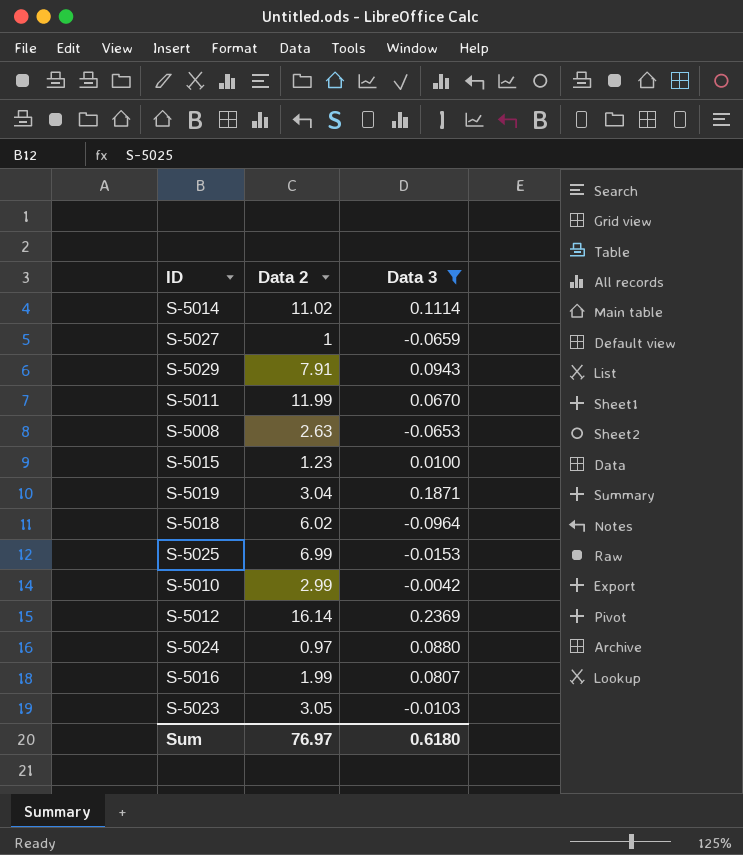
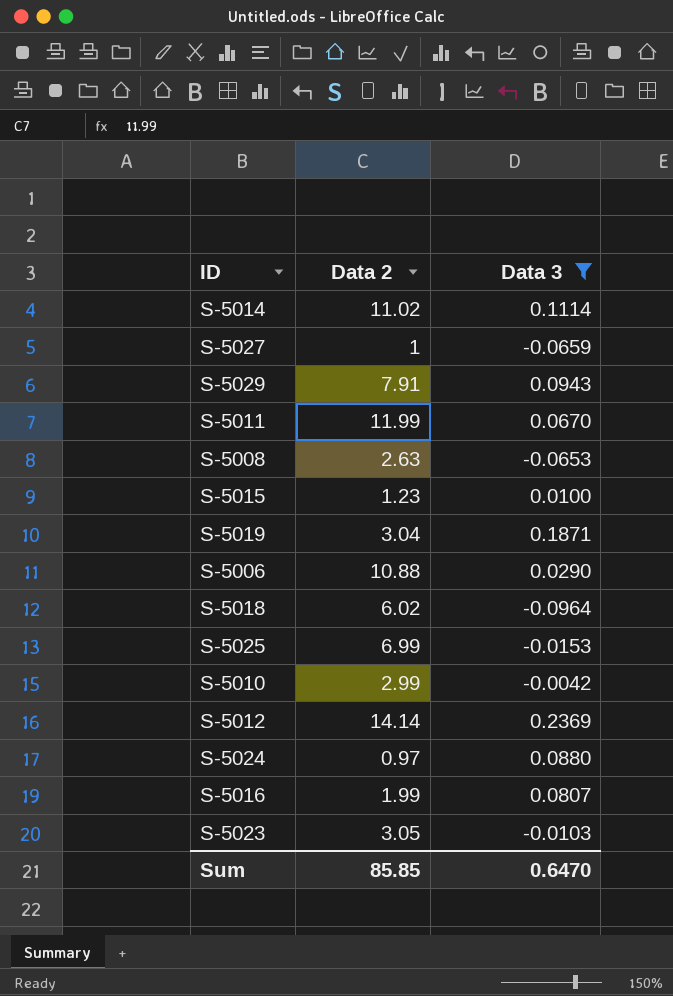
row S-5006: none -> 10.88 | 0.0290
S-5012 | Data 2: 16.14 -> 14.14
Sum | Data 2: 76.97 -> 85.85
Sum | Data 3: 0.6180 -> 0.6470

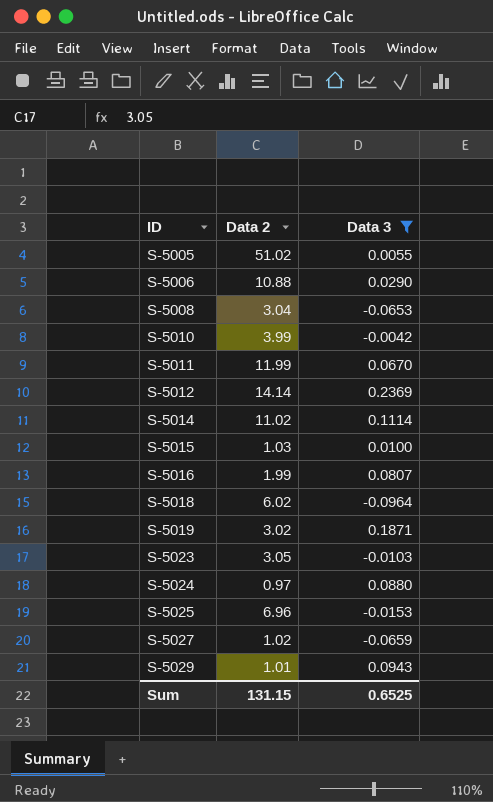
row order: none -> ID ascending
row S-5005: none -> 51.02 | 0.0055
S-5008 | Data 2: 2.63 -> 3.04
S-5010 | Data 2: 2.99 -> 3.99
S-5015 | Data 2: 1.23 -> 1.03
S-5019 | Data 2: 3.04 -> 3.02
S-5025 | Data 2: 6.99 -> 6.96
S-5027 | Data 2: 1 -> 1.02
S-5029 | Data 2: 7.91 -> 1.01
Sum | Data 2: 85.85 -> 131.15
Sum | Data 3: 0.6470 -> 0.6525

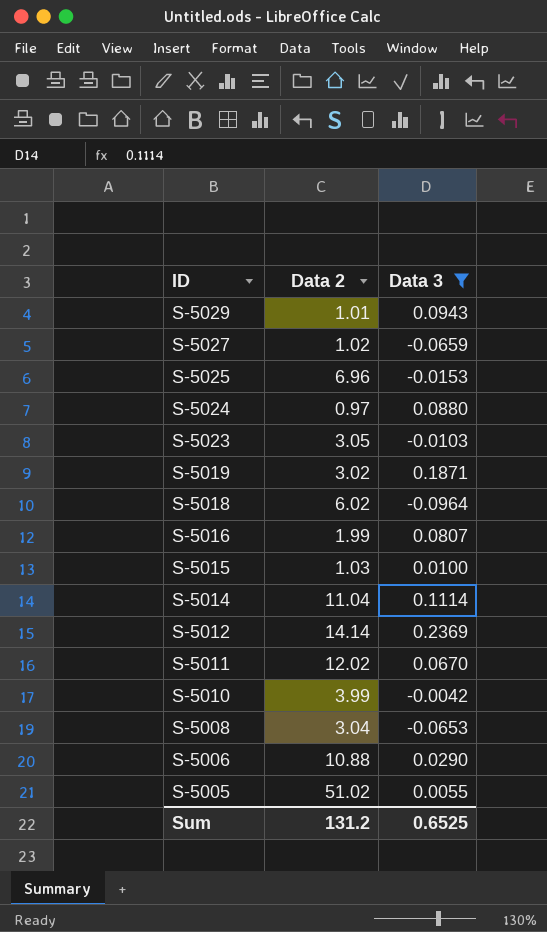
row order: ID ascending -> ID descending
S-5014 | Data 2: 11.02 -> 11.04
S-5011 | Data 2: 11.99 -> 12.02
Sum | Data 2: 131.15 -> 131.2

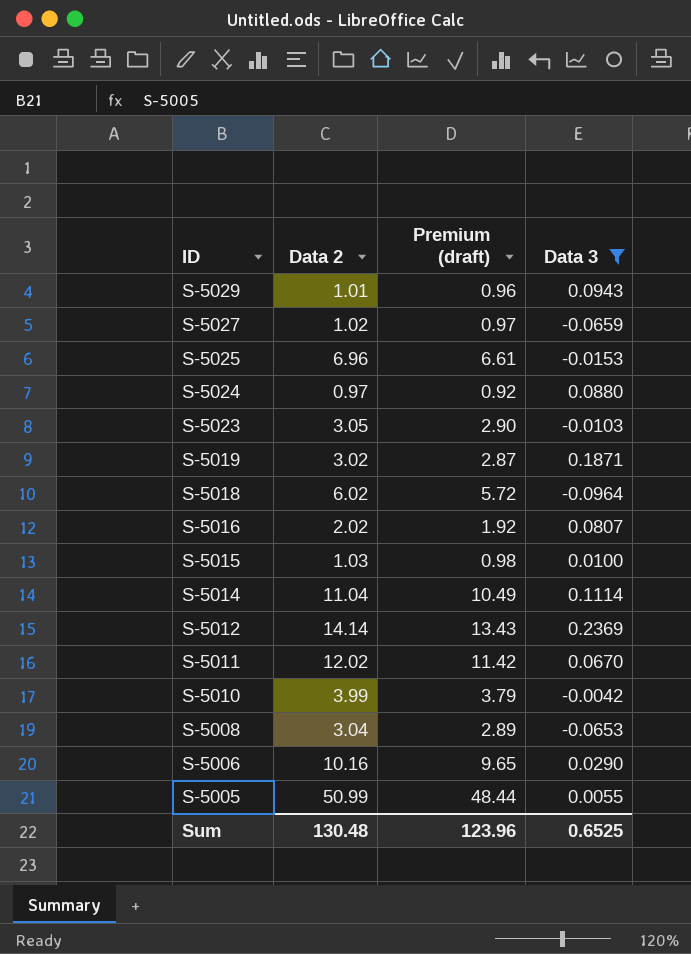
column Premium (draft) | formula: none -> [Data 2] * 0.95
S-5016 | Data 2: 1.99 -> 2.02
S-5006 | Data 2: 10.88 -> 10.16
S-5005 | Data 2: 51.02 -> 50.99
Sum | Data 2: 131.2 -> 130.48

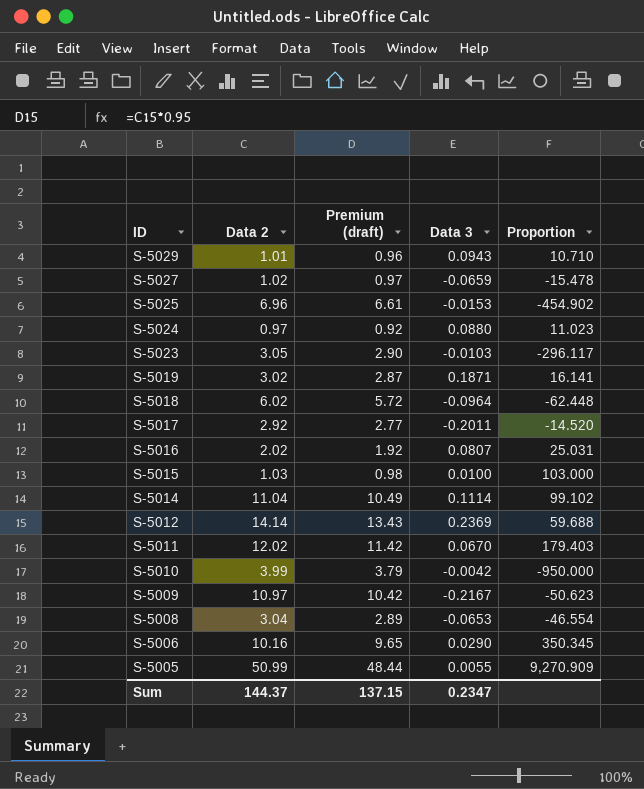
filter: Data 3 >= -0.0964 -> none
column Proportion | formula: none -> [Data 2] / [Data 3]
Sum | Data 2: 130.48 -> 144.37
Sum | Premium (draft): 123.96 -> 137.15
Sum | Data 3: 0.6525 -> 0.2347

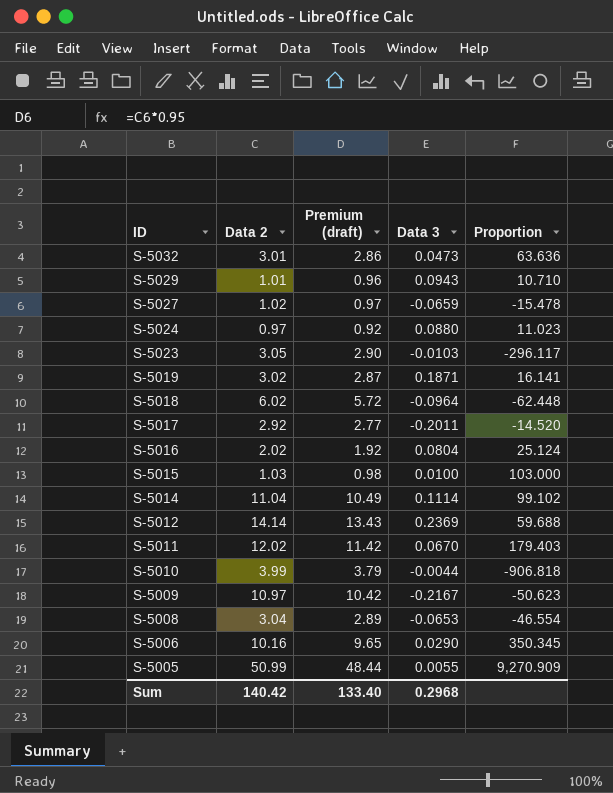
row S-5025: 6.96 | 6.61 | -0.0153 | -454.902 -> none
row S-5032: none -> 3.01 | 2.86 | 0.0473 | 63.636
S-5016 | Data 3: 0.0807 -> 0.0804
S-5016 | Proportion: 25.031 -> 25.124
S-5010 | Data 3: -0.0042 -> -0.0044
S-5010 | Proportion: -950.000 -> -906.818
Sum | Data 2: 144.37 -> 140.42
Sum | Premium (draft): 137.15 -> 133.40
Sum | Data 3: 0.2347 -> 0.2968

